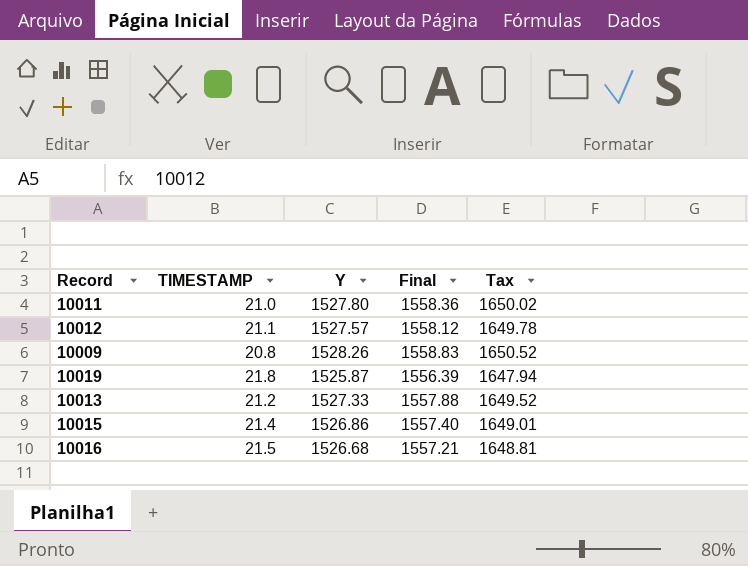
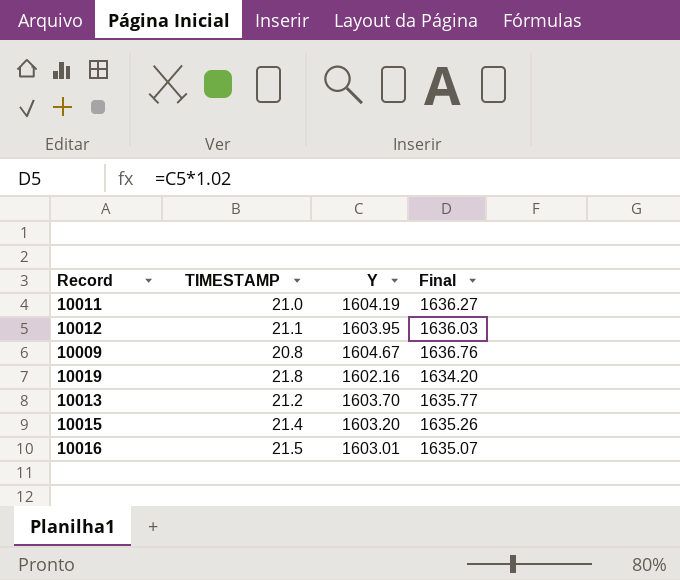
column Tax | formula: [Y] * 1.08 -> none
10011 | Y: 1527.80 -> 1604.19
10011 | Final: 1558.36 -> 1636.27
10012 | Y: 1527.57 -> 1603.95
10012 | Final: 1558.12 -> 1636.03
10009 | Y: 1528.26 -> 1604.67
10009 | Final: 1558.83 -> 1636.76
10019 | Y: 1525.87 -> 1602.16
10019 | Final: 1556.39 -> 1634.20
10013 | Y: 1527.33 -> 1603.70
10013 | Final: 1557.88 -> 1635.77
10015 | Y: 1526.86 -> 1603.20
10015 | Final: 1557.40 -> 1635.26
10016 | Y: 1526.68 -> 1603.01
10016 | Final: 1557.21 -> 1635.07

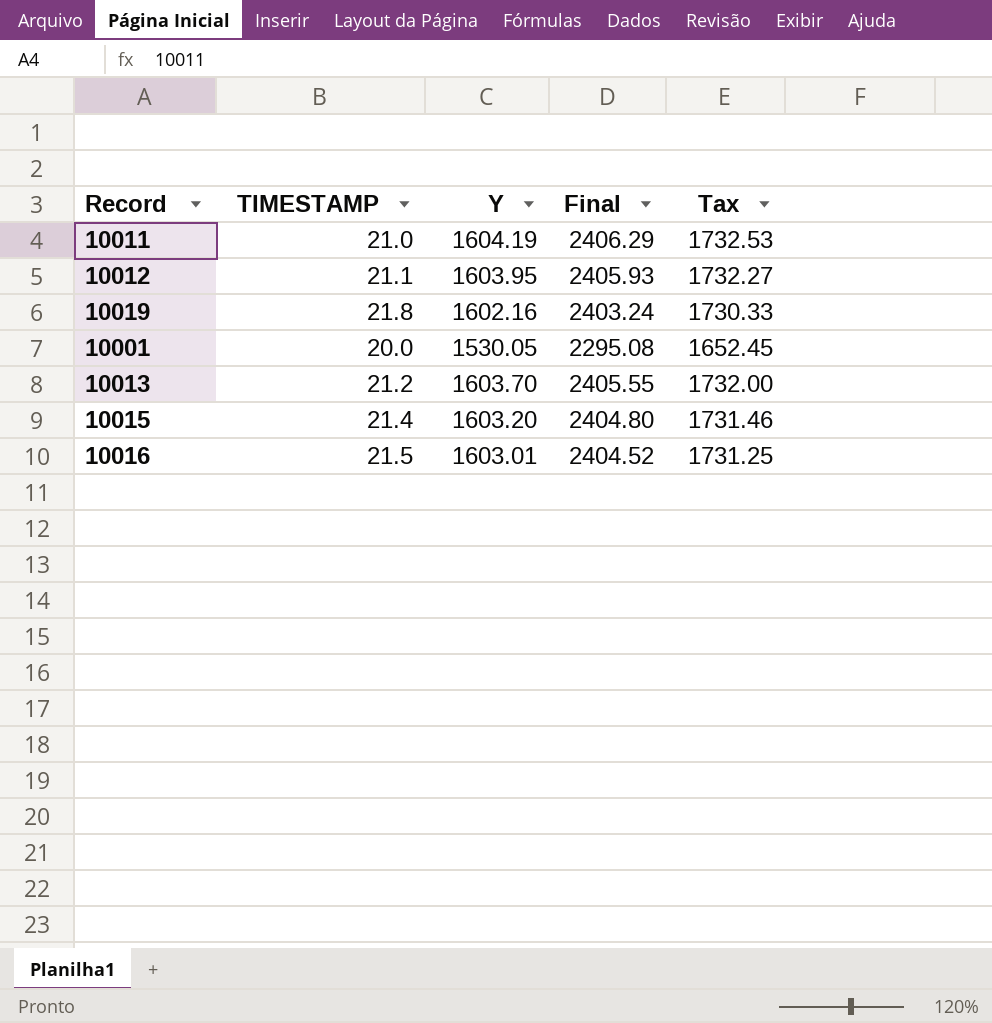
column Final | formula: [Y] * 1.02 -> [Y] * 1.5
column Tax | formula: none -> [Y] * 1.08
row 10009: 20.8 | 1604.67 | 1636.76 -> none
row 10001: none -> 20.0 | 1530.05 | 2295.08 | 1652.45

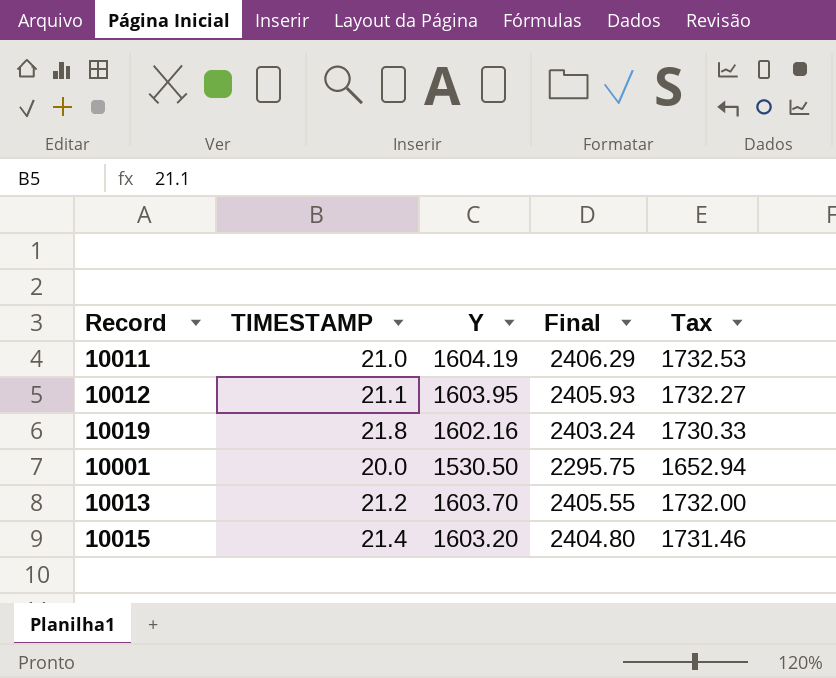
row 10016: 21.5 | 1603.01 | 2404.52 | 1731.25 -> none
10001 | Y: 1530.05 -> 1530.50
10001 | Final: 2295.08 -> 2295.75
10001 | Tax: 1652.45 -> 1652.94

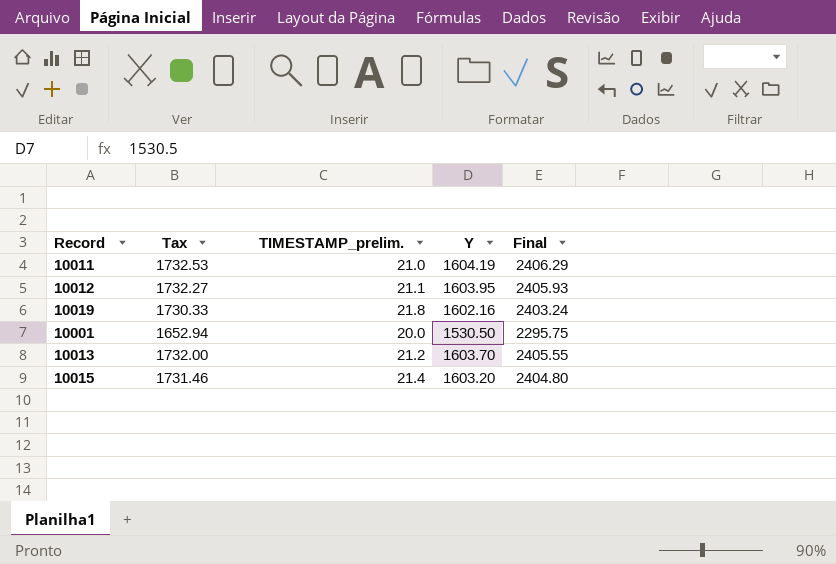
column Tax | position: 5 -> 2
column name: TIMESTAMP -> TIMESTAMP_prelim.

